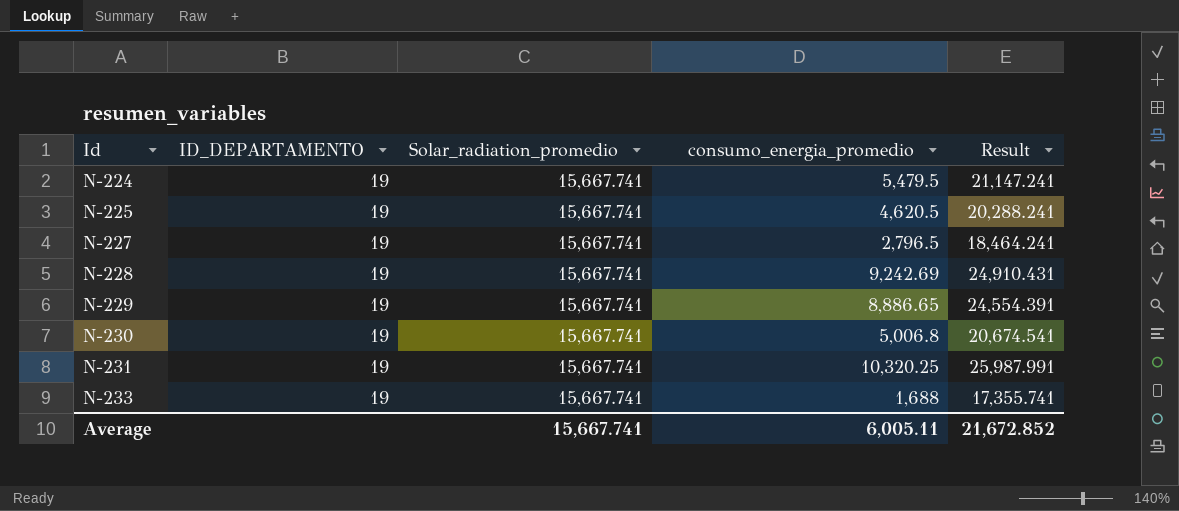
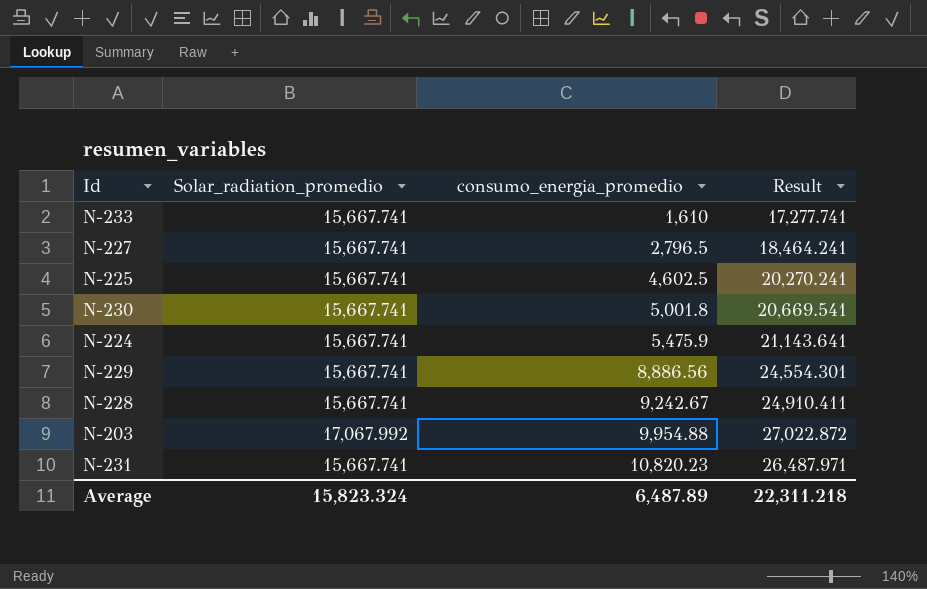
row order: Id ascending -> consumo_energia_promedio ascending
column ID_DEPARTAMENTO | position: 2 -> none
N-233 | consumo_energia_promedio: 1,688 -> 1,610
N-233 | Result: 17,355.741 -> 17,277.741
N-225 | consumo_energia_promedio: 4,620.5 -> 4,602.5
N-225 | Result: 20,288.241 -> 20,270.241
N-230 | consumo_energia_promedio: 5,006.8 -> 5,001.8
N-230 | Result: 20,674.541 -> 20,669.541
N-224 | consumo_energia_promedio: 5,479.5 -> 5,475.9
N-224 | Result: 21,147.241 -> 21,143.641
N-229 | consumo_energia_promedio: 8,886.65 -> 8,886.56
N-229 | Result: 24,554.391 -> 24,554.301
N-228 | consumo_energia_promedio: 9,242.69 -> 9,242.67
N-228 | Result: 24,910.431 -> 24,910.411
row N-203: none -> 17,067.992 | 9,954.88 | 27,022.872
N-231 | consumo_energia_promedio: 10,320.25 -> 10,820.23
N-231 | Result: 25,987.991 -> 26,487.971
Average | Solar_radiation_promedio: 15,667.741 -> 15,823.324
Average | consumo_energia_promedio: 6,005.11 -> 6,487.89
Average | Result: 21,672.852 -> 22,311.218

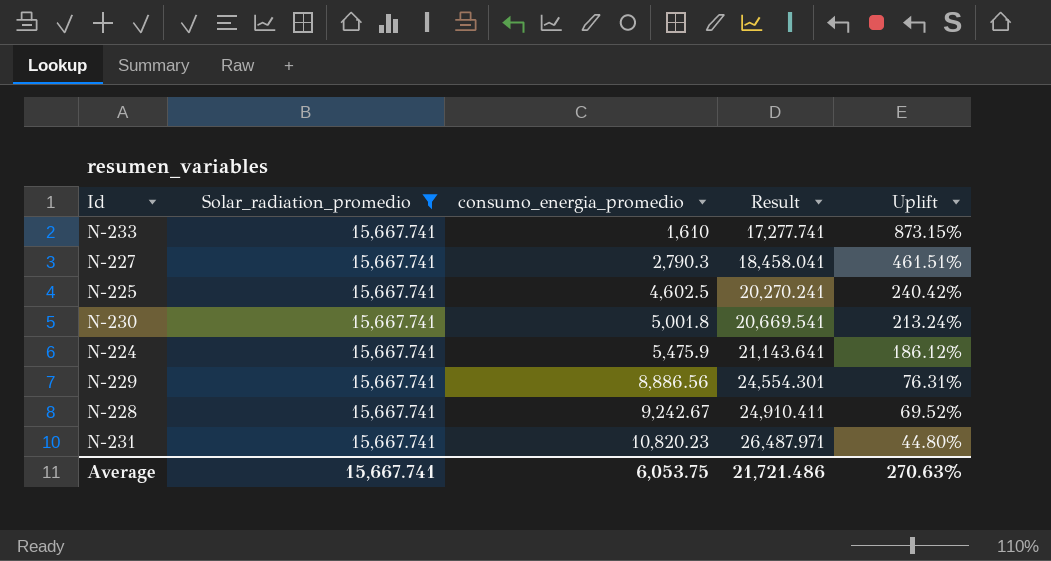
filter: none -> Solar_radiation_promedio = 15,667.741
column Uplift | formula: none -> ([Solar_radiation_promedio] - [consumo_energia_promedio]) / [consumo_energia_promedio]
N-227 | consumo_energia_promedio: 2,796.5 -> 2,790.3
N-227 | Result: 18,464.241 -> 18,458.041
Average | Solar_radiation_promedio: 15,823.324 -> 15,667.741
Average | consumo_energia_promedio: 6,487.89 -> 6,053.75
Average | Result: 22,311.218 -> 21,721.486

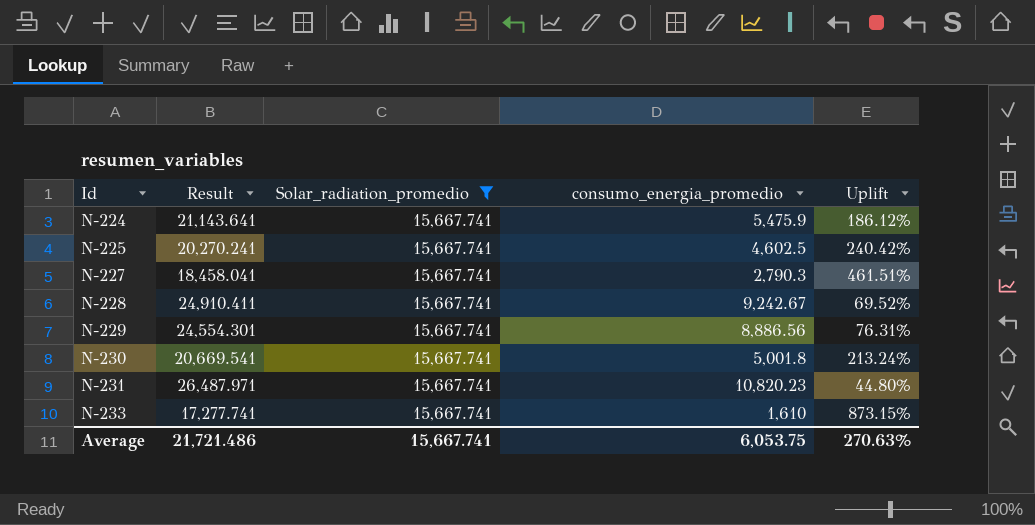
row order: consumo_energia_promedio ascending -> Id ascending
column Result | position: 4 -> 2

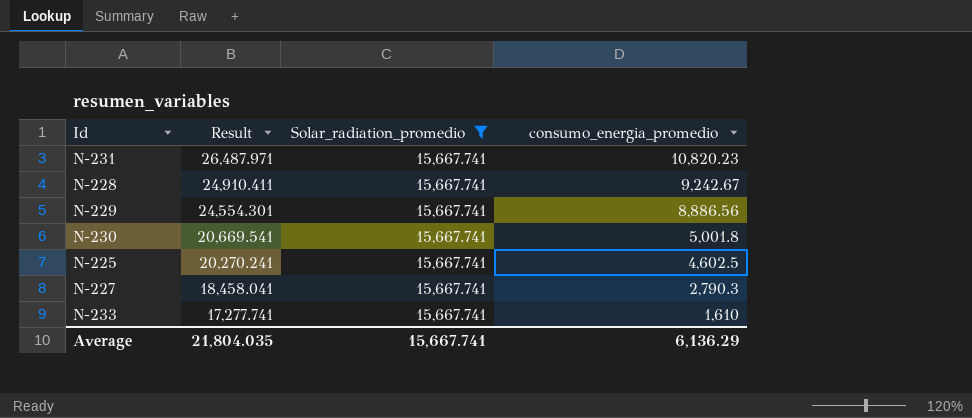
row order: Id ascending -> Result descending
column Uplift | formula: ([Solar_radiation_promedio] - [consumo_energia_promedio]) / [consumo_energia_promedio] -> none
row N-224: 21,143.641 | 15,667.741 | 5,475.9 | 186.12% -> none
Average | Result: 21,721.486 -> 21,804.035
Average | consumo_energia_promedio: 6,053.75 -> 6,136.29

